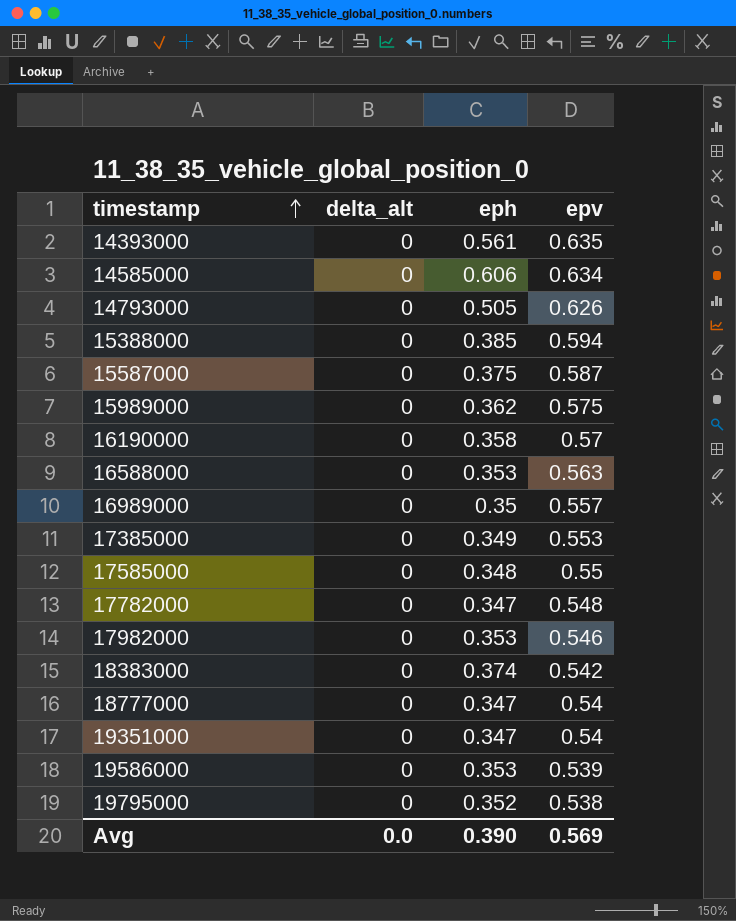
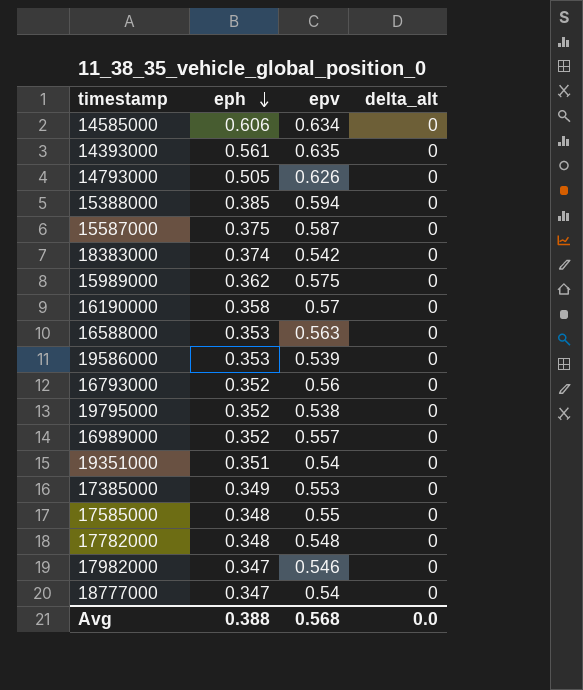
row order: timestamp ascending -> eph descending
column delta_alt | position: 2 -> 4
row 16793000: none -> 0.352 | 0.56 | 0
16989000 | eph: 0.35 -> 0.352
19351000 | eph: 0.347 -> 0.351
17782000 | eph: 0.347 -> 0.348
17982000 | eph: 0.353 -> 0.347
Avg | eph: 0.390 -> 0.388
Avg | epv: 0.569 -> 0.568

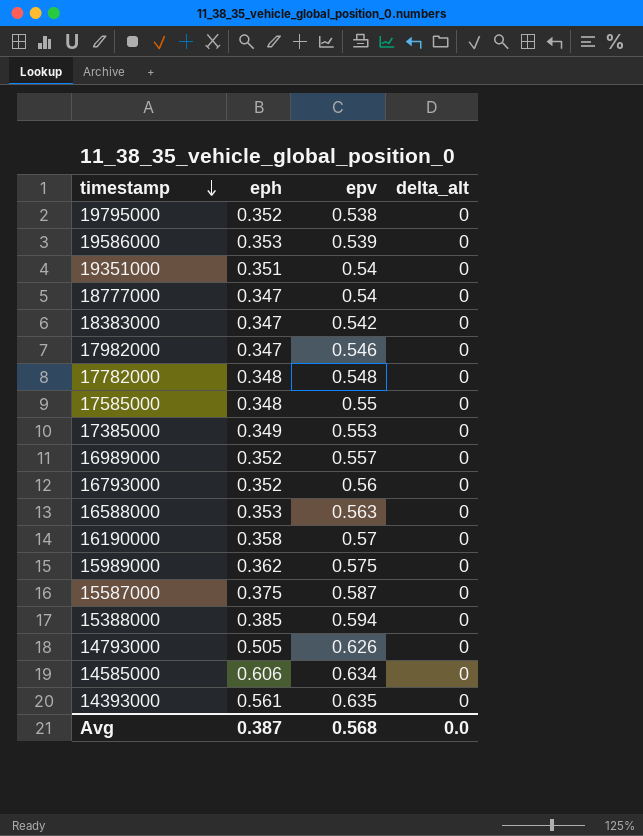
row order: eph descending -> timestamp descending
18383000 | eph: 0.374 -> 0.347
Avg | eph: 0.388 -> 0.387

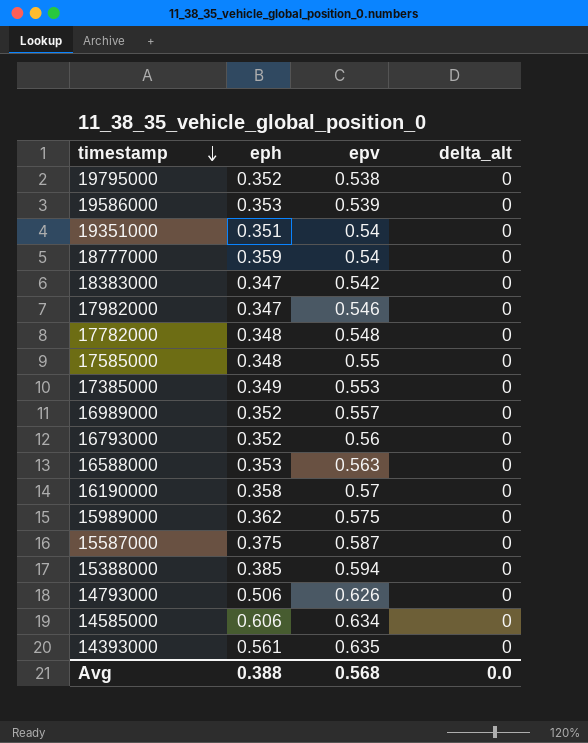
18777000 | eph: 0.347 -> 0.359
14793000 | eph: 0.505 -> 0.506
Avg | eph: 0.387 -> 0.388

